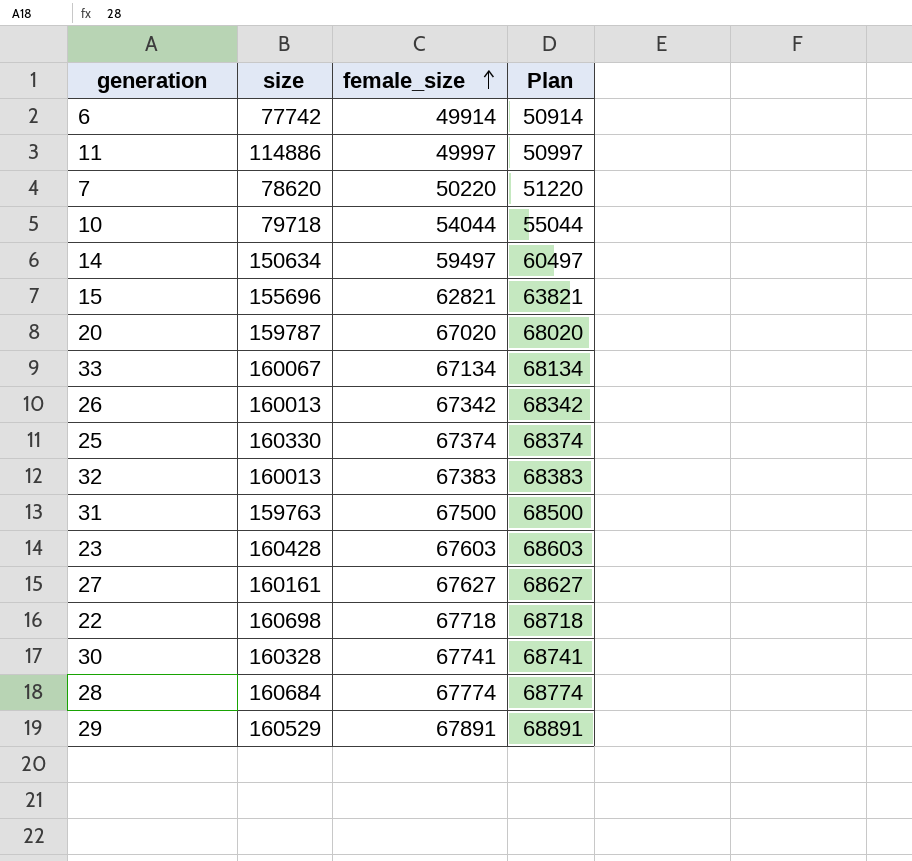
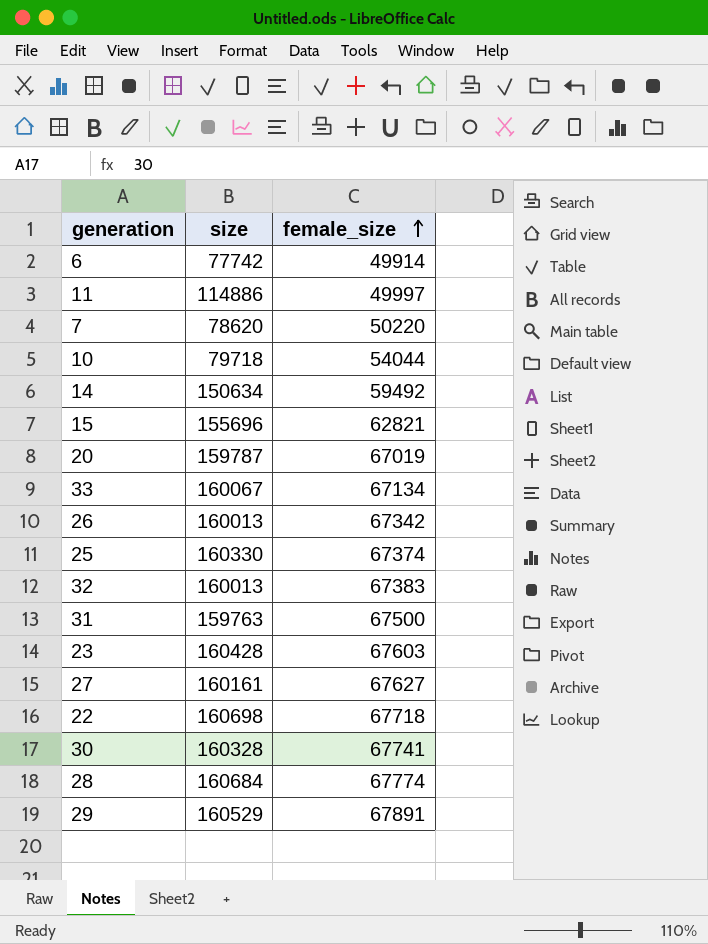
column Plan | formula: [female_size] + 1000 -> none
14 | female_size: 59497 -> 59492
20 | female_size: 67020 -> 67019

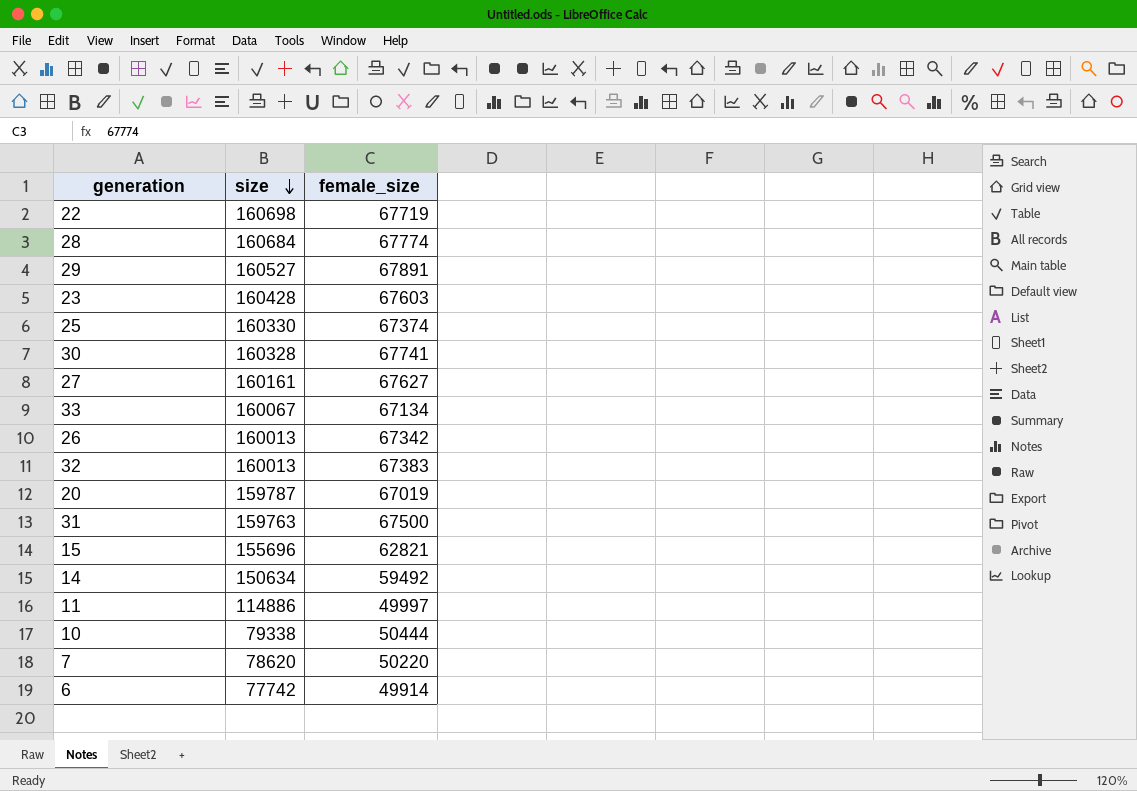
row order: female_size ascending -> size descending
22 | female_size: 67718 -> 67719
29 | size: 160529 -> 160527
10 | size: 79718 -> 79338
10 | female_size: 54044 -> 50444

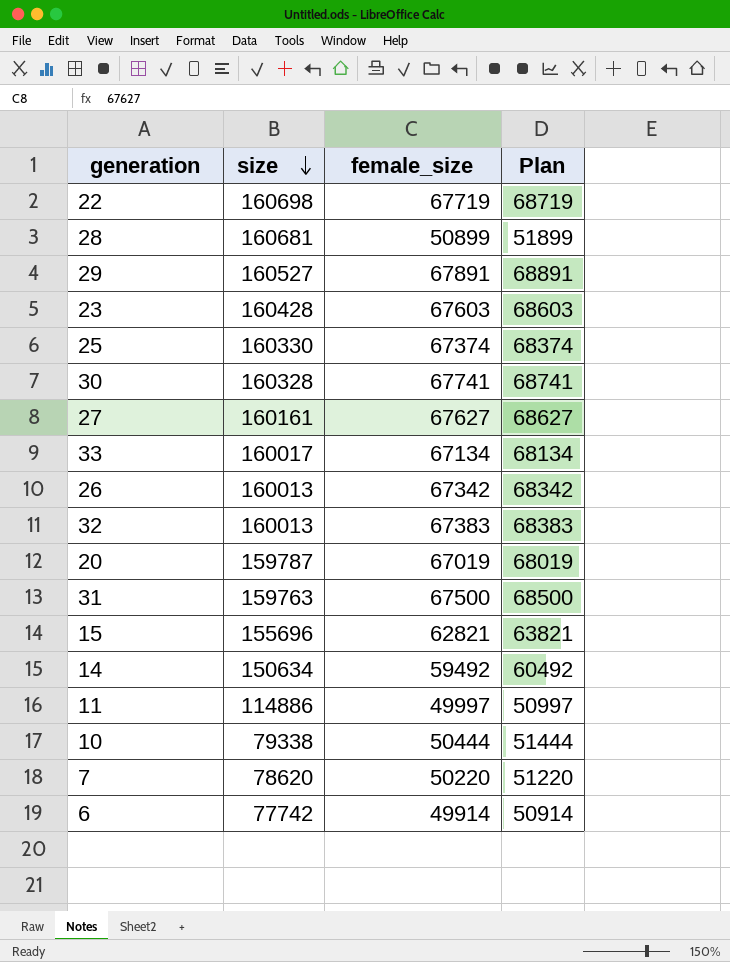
column Plan | formula: none -> [female_size] + 1000
28 | size: 160684 -> 160681
28 | female_size: 67774 -> 50899
33 | size: 160067 -> 160017

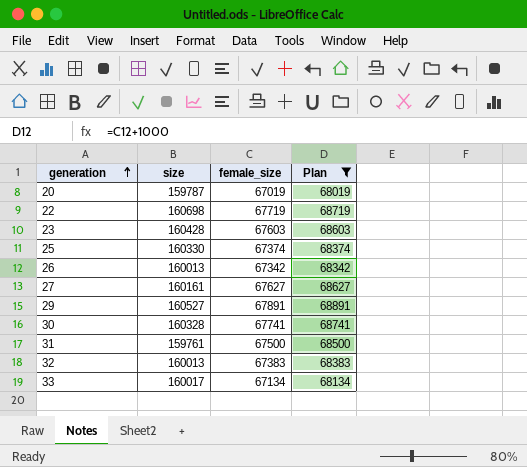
filter: none -> Plan >= 68019
row order: size descending -> generation ascending
31 | size: 159763 -> 159761

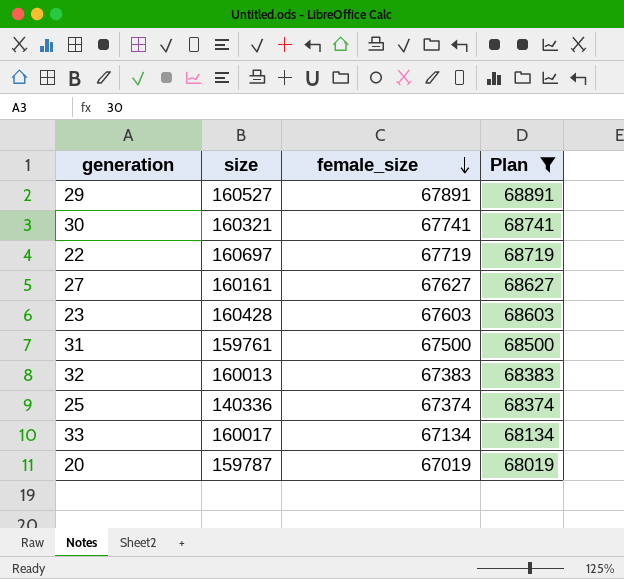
row order: generation ascending -> female_size descending
row 26: 160013 | 67342 | 68342 -> none
30 | size: 160328 -> 160321
22 | size: 160698 -> 160697
25 | size: 160330 -> 140336

